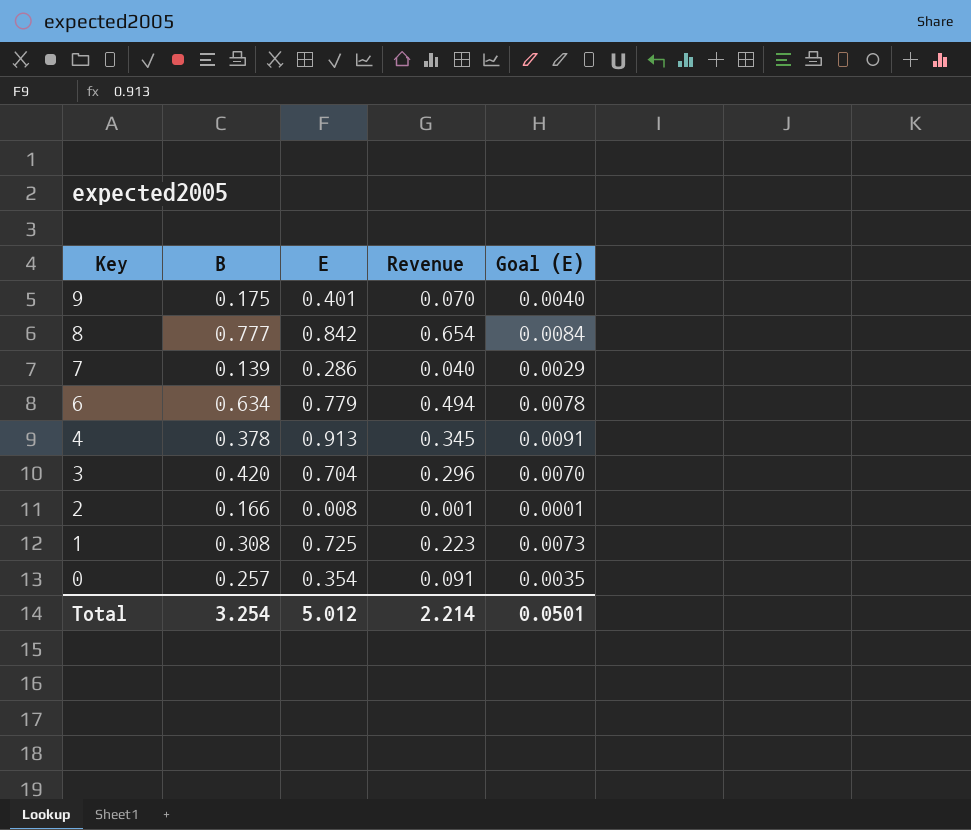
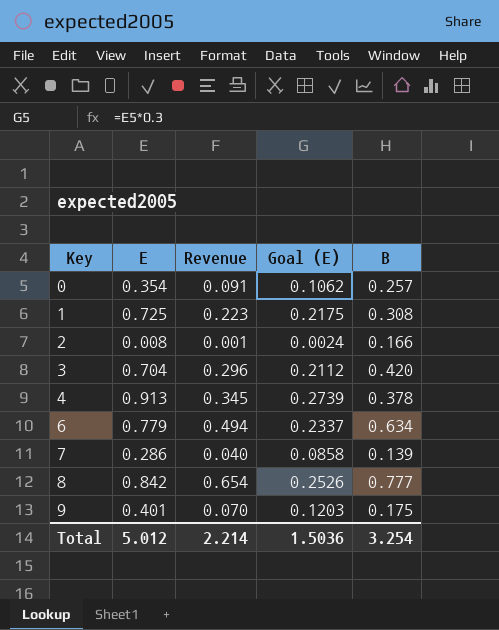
row order: Key descending -> Key ascending
column Goal (E) | formula: [E] * 0.01 -> [E] * 0.3
column B | position: 2 -> 5
Total | Goal (E): 0.0501 -> 1.5036

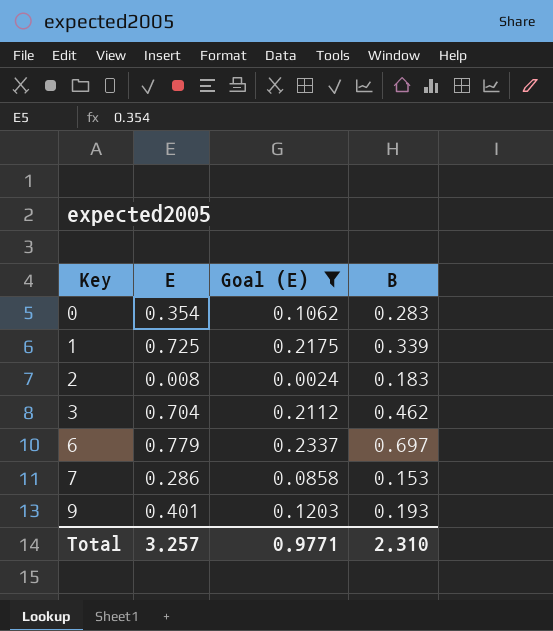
filter: none -> Goal (E) <= 0.2337
column Revenue | formula: [E] * [B] -> none
0 | B: 0.257 -> 0.283
1 | B: 0.308 -> 0.339
2 | B: 0.166 -> 0.183
3 | B: 0.420 -> 0.462
6 | B: 0.634 -> 0.697
7 | B: 0.139 -> 0.153
9 | B: 0.175 -> 0.193
Total | E: 5.012 -> 3.257
Total | Goal (E): 1.5036 -> 0.9771
Total | B: 3.254 -> 2.310

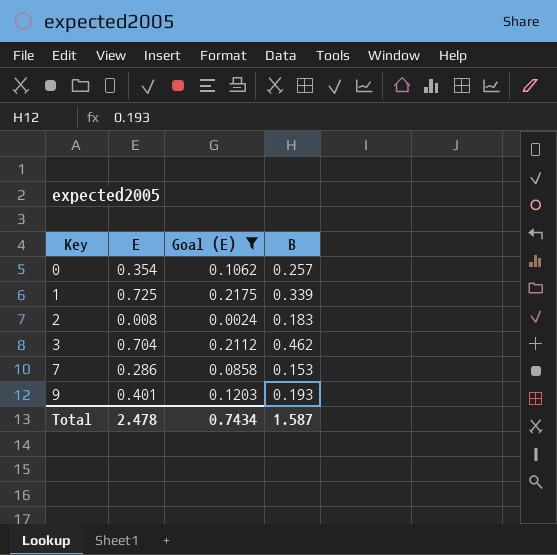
row 6: 0.779 | 0.2337 | 0.697 -> none
0 | B: 0.283 -> 0.257
Total | E: 3.257 -> 2.478
Total | Goal (E): 0.9771 -> 0.7434
Total | B: 2.310 -> 1.587

